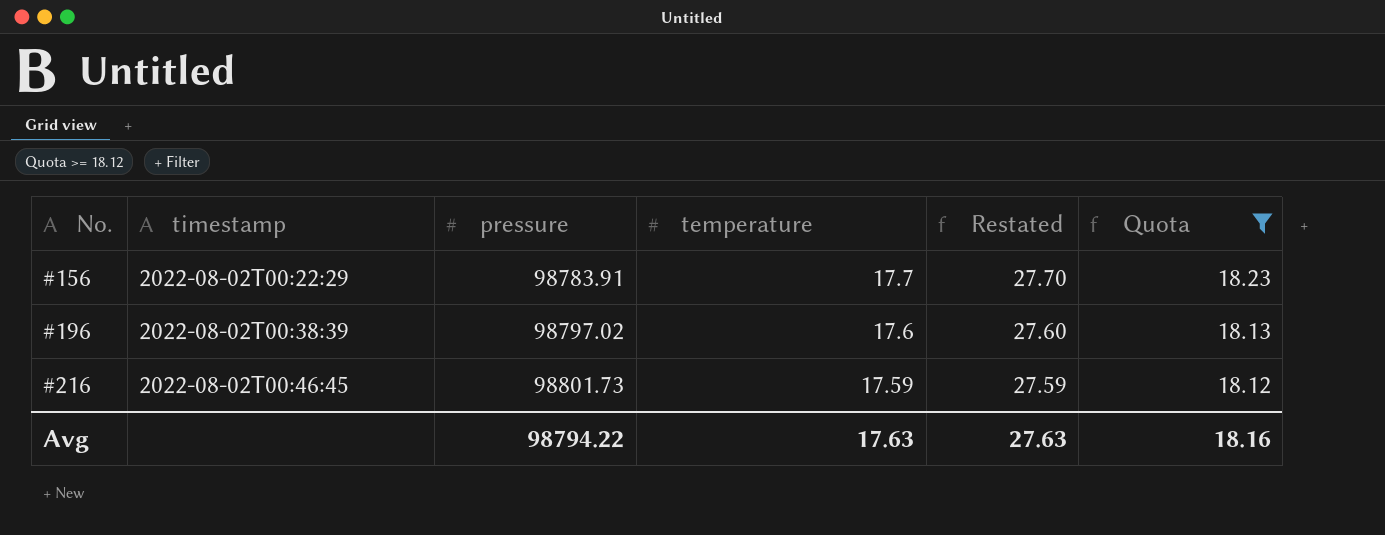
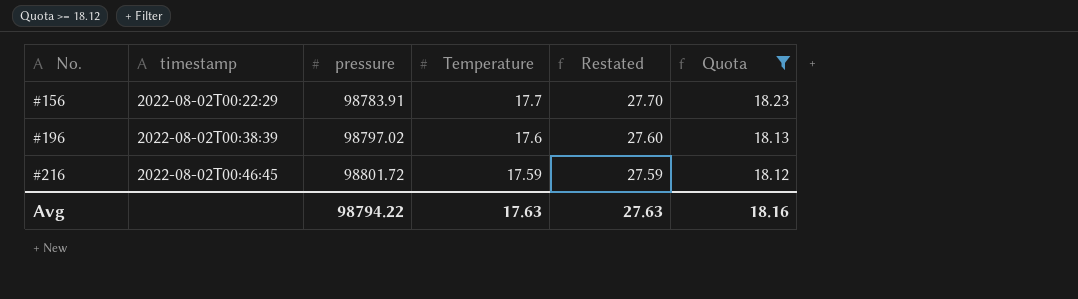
column name: temperature -> Temperature
#216 | pressure: 98801.73 -> 98801.72

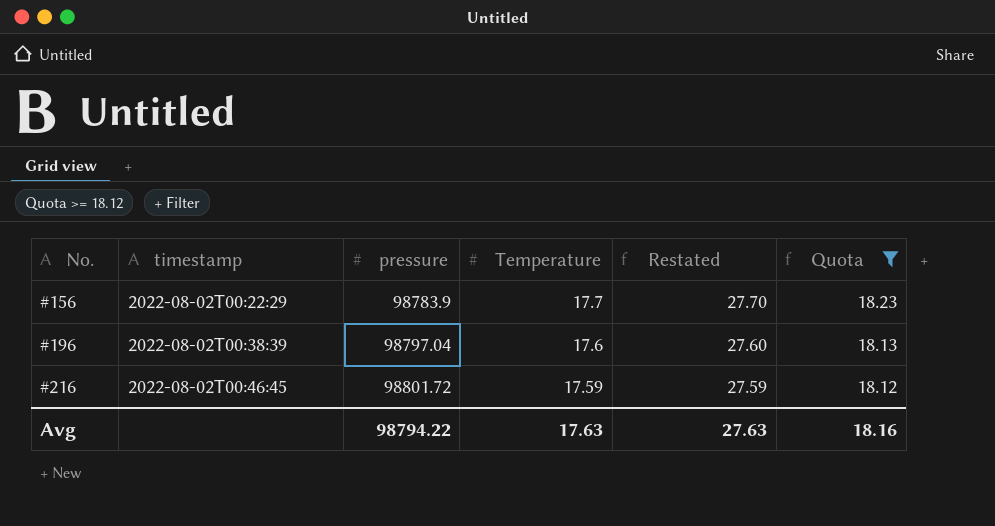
#156 | pressure: 98783.91 -> 98783.9
#196 | pressure: 98797.02 -> 98797.04

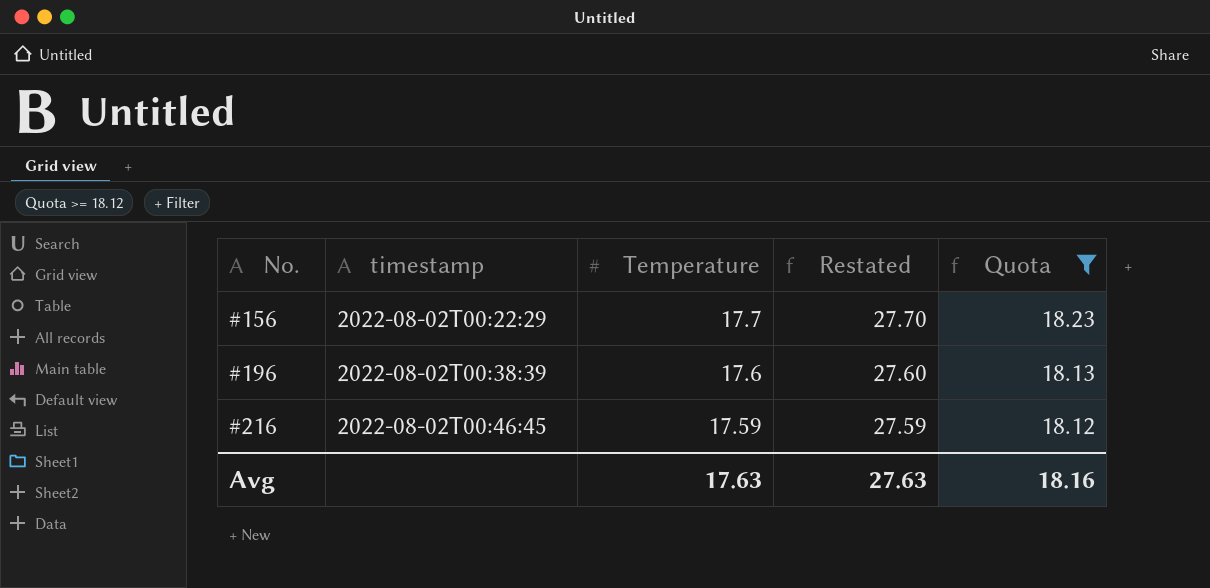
column pressure | position: 3 -> none

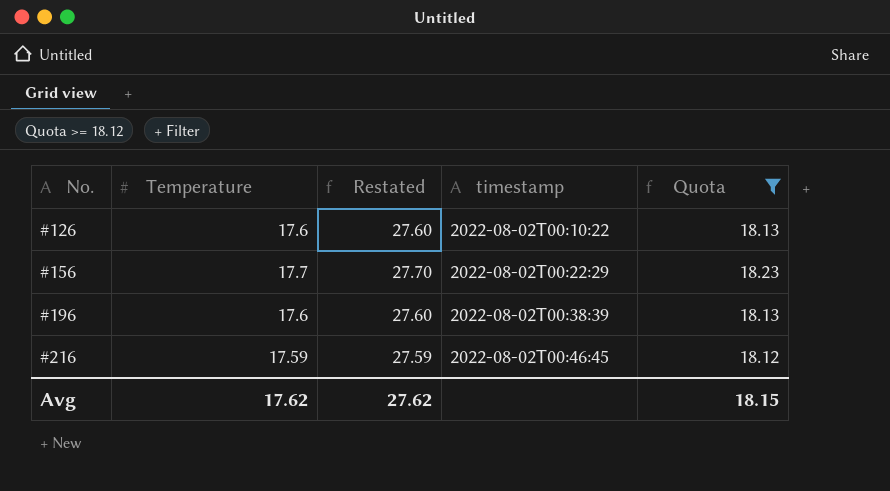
column timestamp | position: 2 -> 4
row #126: none -> 17.6 | 27.60 | 2022-08-02T00:10:22 | 18.13
Avg | Temperature: 17.63 -> 17.62
Avg | Restated: 27.63 -> 27.62
Avg | Quota: 18.16 -> 18.15

